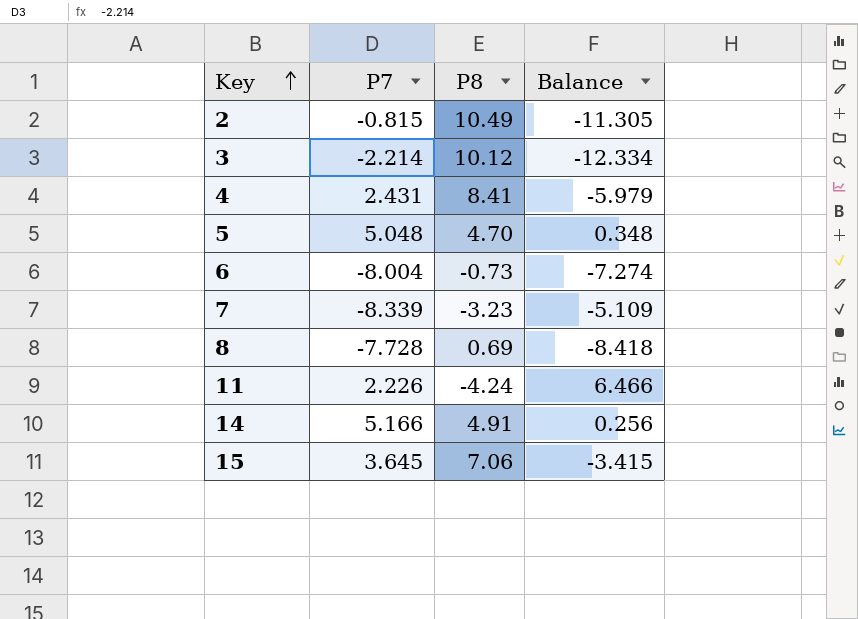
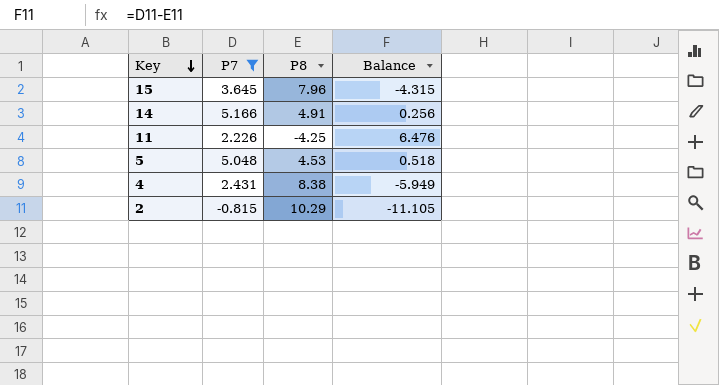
filter: none -> P7 >= -0.815
row order: Key ascending -> Key descending
15 | P8: 7.06 -> 7.96
15 | Balance: -3.415 -> -4.315
11 | P8: -4.24 -> -4.25
11 | Balance: 6.466 -> 6.476
5 | P8: 4.70 -> 4.53
5 | Balance: 0.348 -> 0.518
4 | P8: 8.41 -> 8.38
4 | Balance: -5.979 -> -5.949
2 | P8: 10.49 -> 10.29
2 | Balance: -11.305 -> -11.105

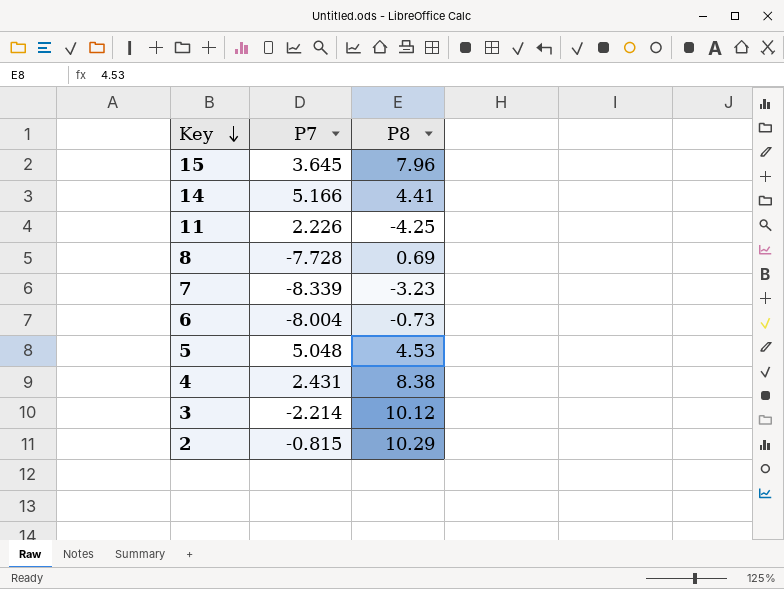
filter: P7 >= -0.815 -> none
column Balance | formula: [P7] - [P8] -> none
14 | P8: 4.91 -> 4.41

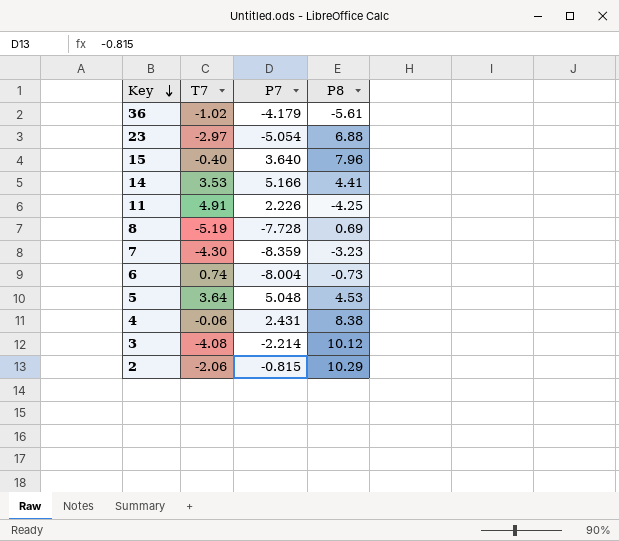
column T7 | position: none -> 2
row 36: none -> -1.02 | -4.179 | -5.61
row 23: none -> -2.97 | -5.054 | 6.88
15 | P7: 3.645 -> 3.640
7 | P7: -8.339 -> -8.359

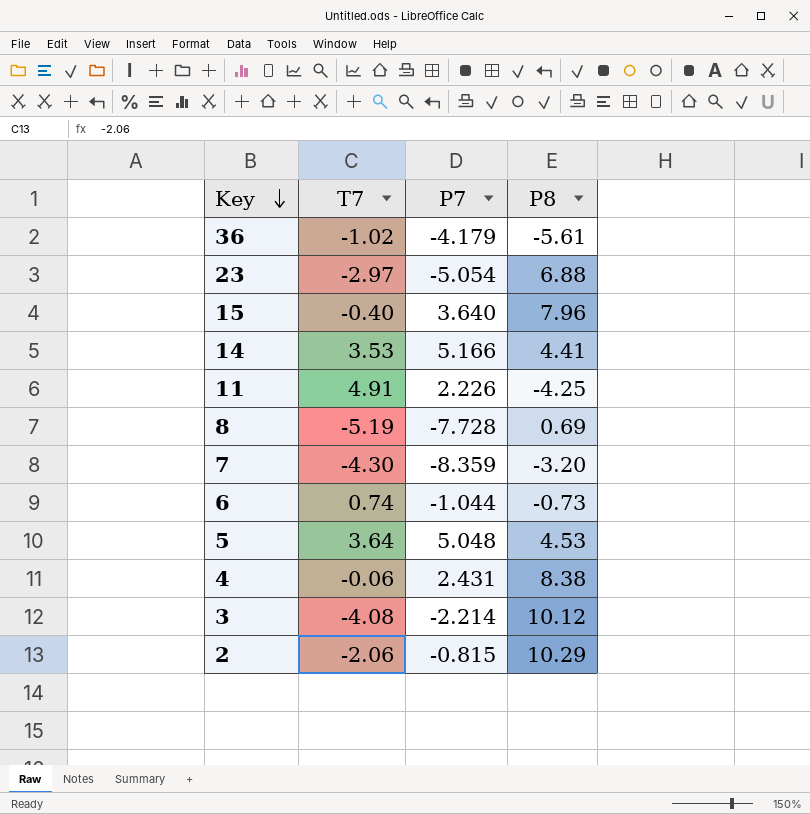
7 | P8: -3.23 -> -3.20
6 | P7: -8.004 -> -1.044

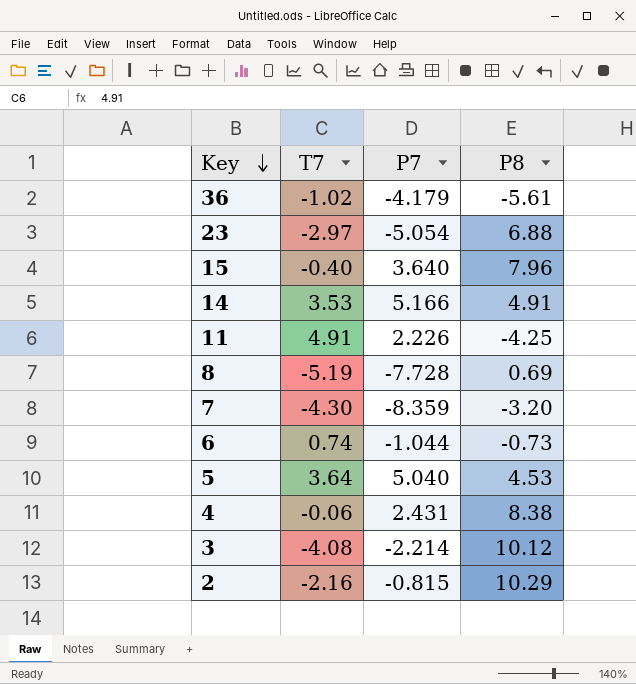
14 | P8: 4.41 -> 4.91
5 | P7: 5.048 -> 5.040
2 | T7: -2.06 -> -2.16

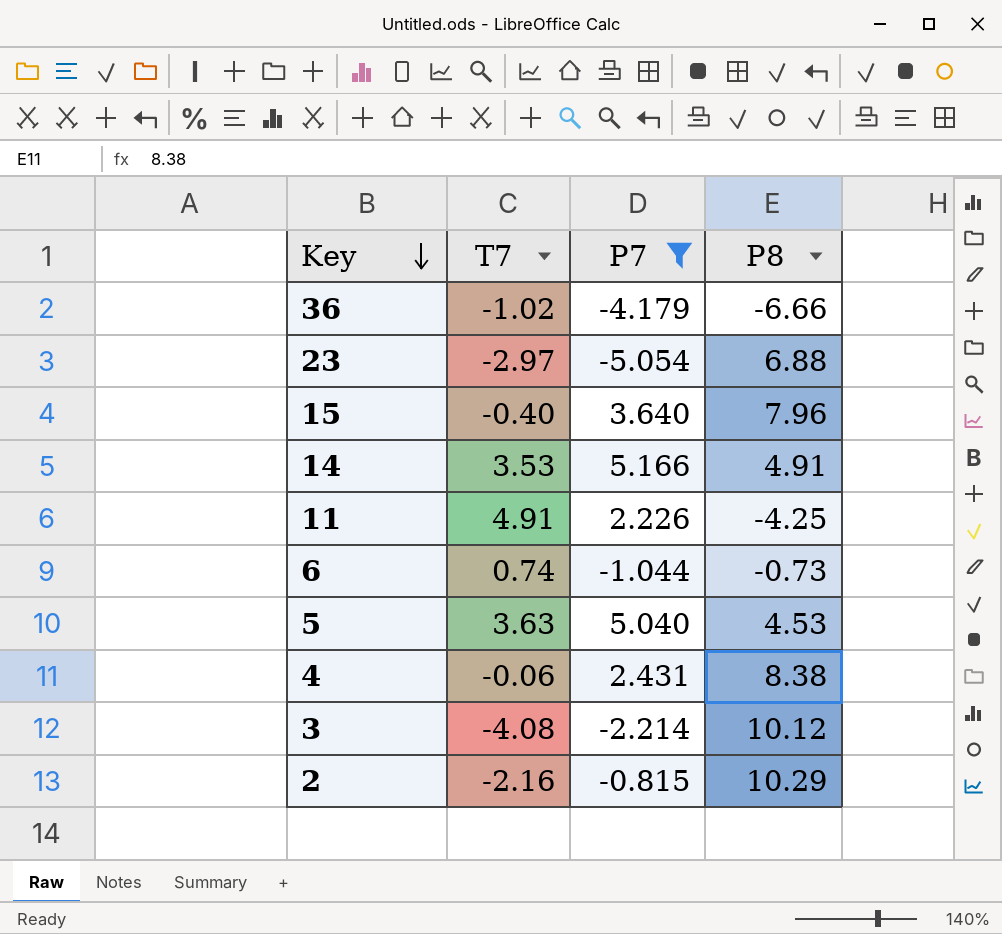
filter: none -> P7 >= -5.054
36 | P8: -5.61 -> -6.66
5 | T7: 3.64 -> 3.63

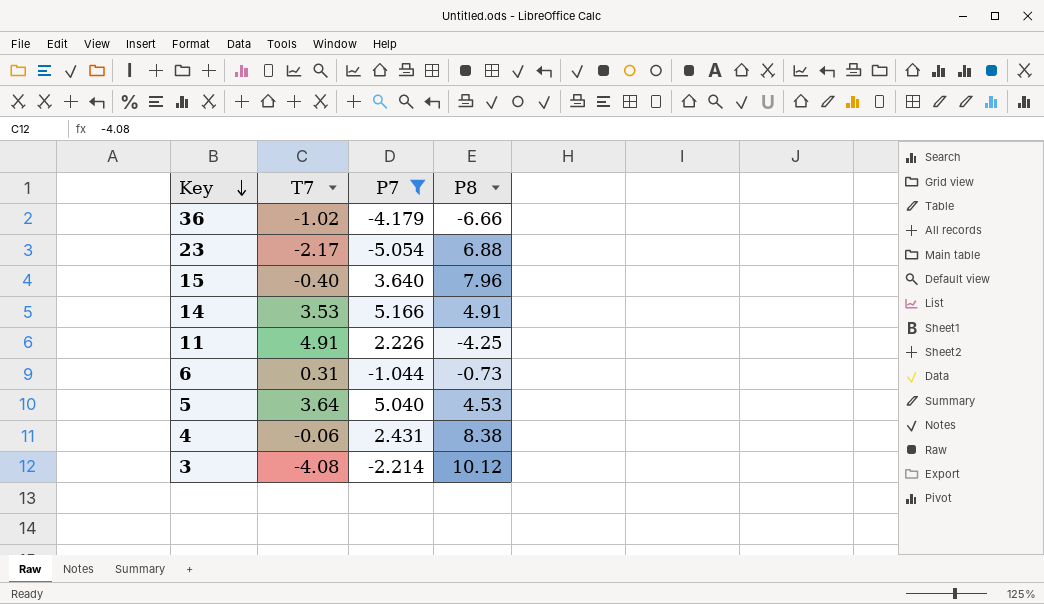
row 2: -2.16 | -0.815 | 10.29 -> none
23 | T7: -2.97 -> -2.17
6 | T7: 0.74 -> 0.31
5 | T7: 3.63 -> 3.64

